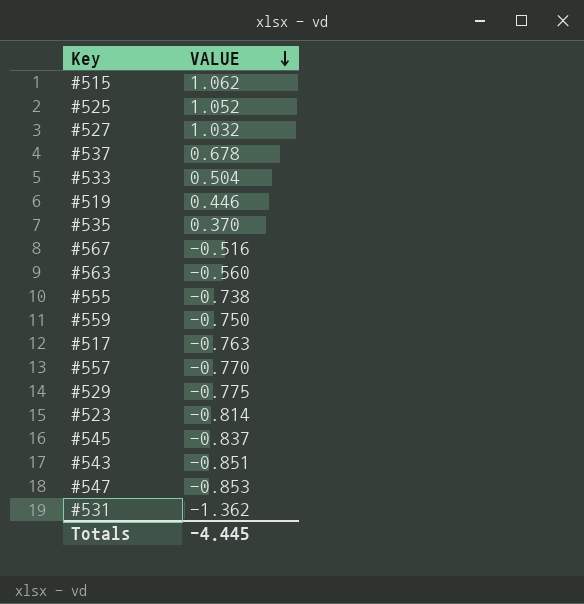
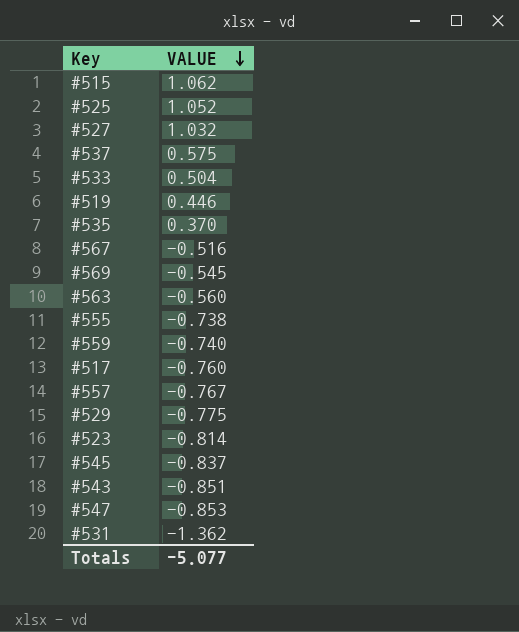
#537 | VALUE: 0.678 -> 0.575
row #569: none -> -0.545
#559 | VALUE: -0.750 -> -0.740
#517 | VALUE: -0.763 -> -0.760
#557 | VALUE: -0.770 -> -0.767
Totals | VALUE: -4.445 -> -5.077

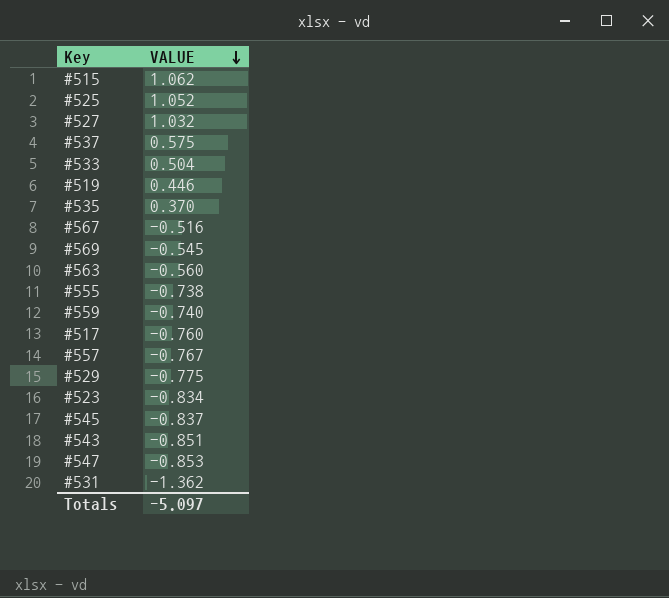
#523 | VALUE: -0.814 -> -0.834
Totals | VALUE: -5.077 -> -5.097

